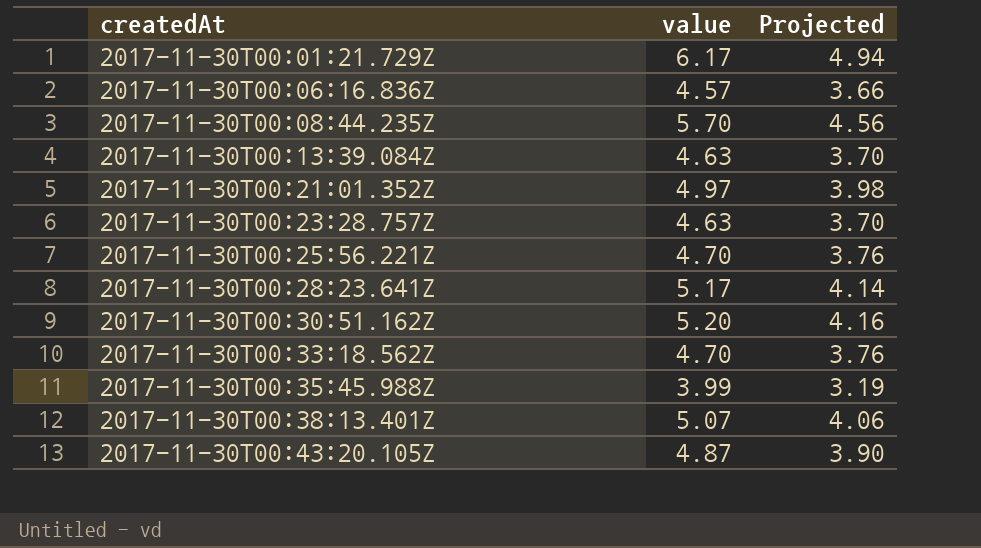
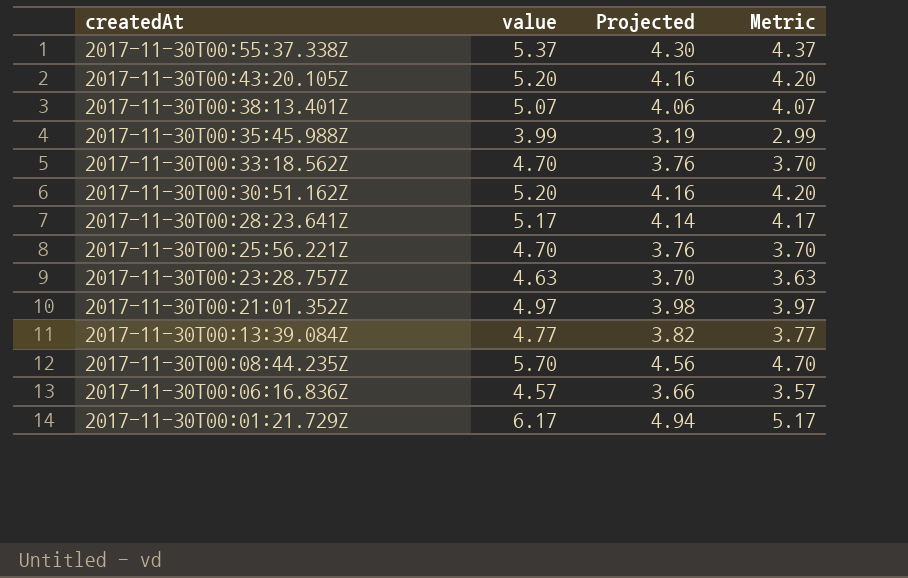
row order: createdAt ascending -> createdAt descending
column Metric | formula: none -> [value] - 1
row 2017-11-30T00:55:37.338Z: none -> 5.37 | 4.30 | 4.37
2017-11-30T00:43:20.105Z | value: 4.87 -> 5.20
2017-11-30T00:43:20.105Z | Projected: 3.90 -> 4.16
2017-11-30T00:13:39.084Z | value: 4.63 -> 4.77
2017-11-30T00:13:39.084Z | Projected: 3.70 -> 3.82

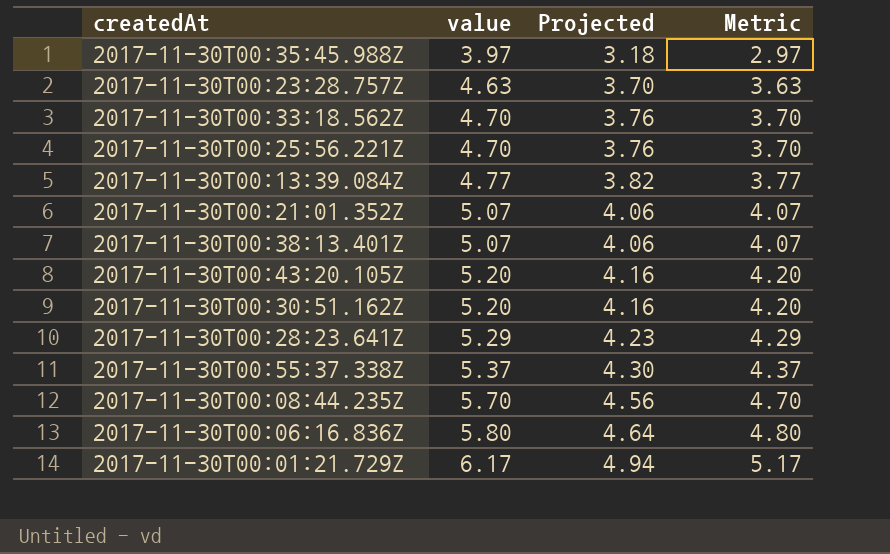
row order: createdAt descending -> value ascending
2017-11-30T00:35:45.988Z | value: 3.99 -> 3.97
2017-11-30T00:35:45.988Z | Projected: 3.19 -> 3.18
2017-11-30T00:35:45.988Z | Metric: 2.99 -> 2.97
2017-11-30T00:21:01.352Z | value: 4.97 -> 5.07
2017-11-30T00:21:01.352Z | Projected: 3.98 -> 4.06
2017-11-30T00:21:01.352Z | Metric: 3.97 -> 4.07
2017-11-30T00:28:23.641Z | value: 5.17 -> 5.29
2017-11-30T00:28:23.641Z | Projected: 4.14 -> 4.23
2017-11-30T00:28:23.641Z | Metric: 4.17 -> 4.29
2017-11-30T00:06:16.836Z | value: 4.57 -> 5.80
2017-11-30T00:06:16.836Z | Projected: 3.66 -> 4.64
2017-11-30T00:06:16.836Z | Metric: 3.57 -> 4.80

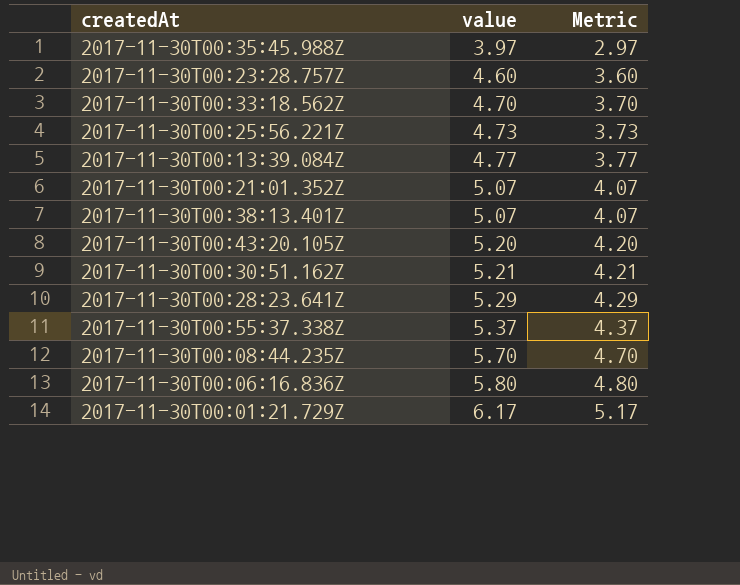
column Projected | formula: [value] * 0.8 -> none
2017-11-30T00:23:28.757Z | value: 4.63 -> 4.60
2017-11-30T00:23:28.757Z | Metric: 3.63 -> 3.60
2017-11-30T00:25:56.221Z | value: 4.70 -> 4.73
2017-11-30T00:25:56.221Z | Metric: 3.70 -> 3.73
2017-11-30T00:30:51.162Z | value: 5.20 -> 5.21
2017-11-30T00:30:51.162Z | Metric: 4.20 -> 4.21

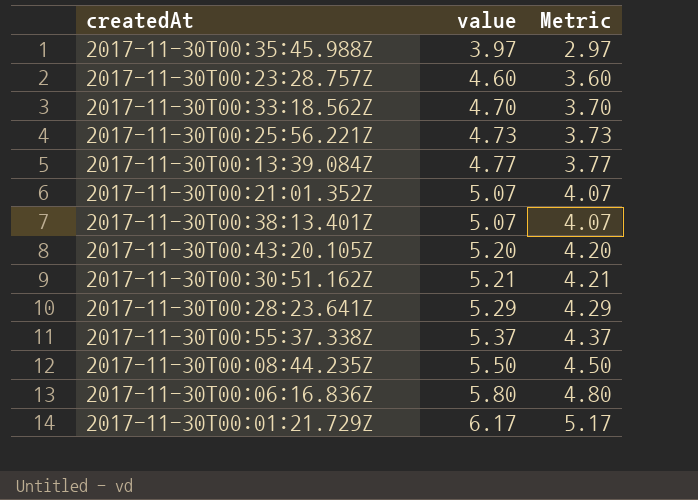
2017-11-30T00:08:44.235Z | value: 5.70 -> 5.50
2017-11-30T00:08:44.235Z | Metric: 4.70 -> 4.50

